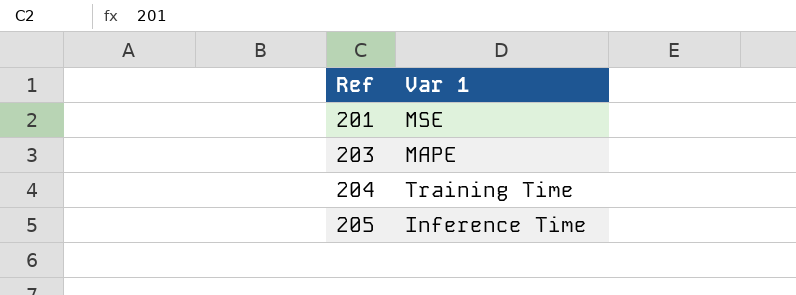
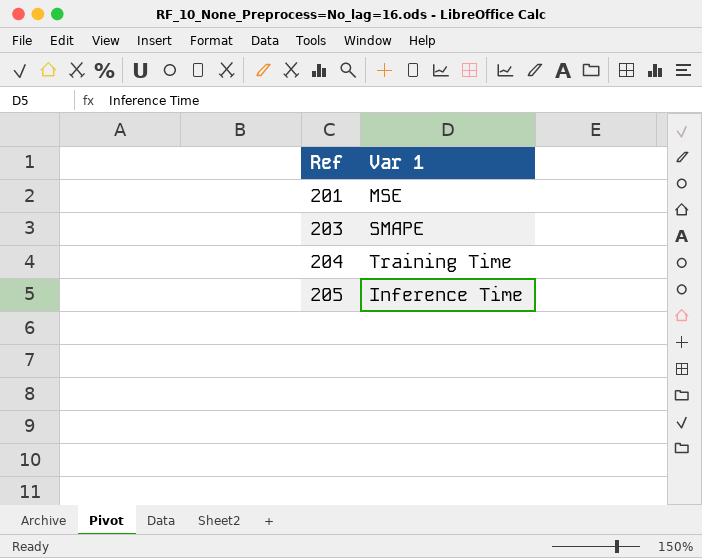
203 | Var 1: MAPE -> SMAPE

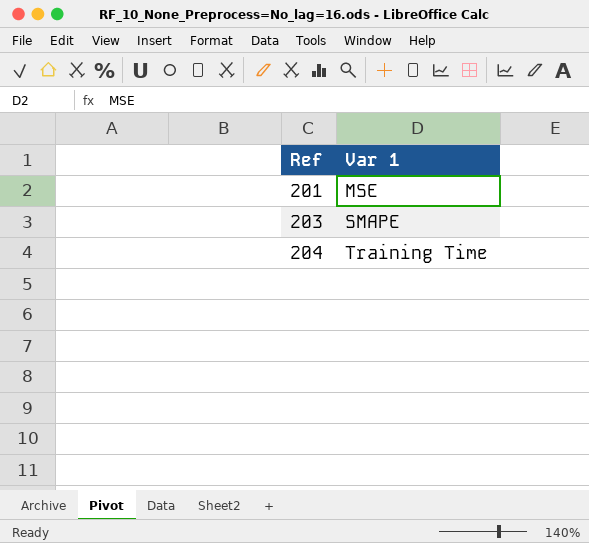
row 205: Inference Time -> none

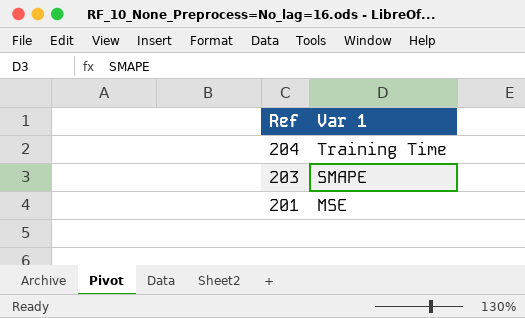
row order: Ref ascending -> Ref descending

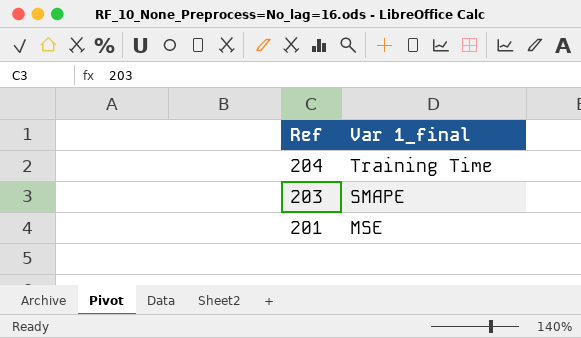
column name: Var 1 -> Var 1_final

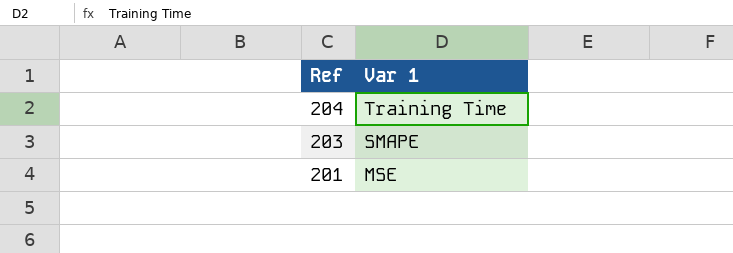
column name: Var 1_final -> Var 1

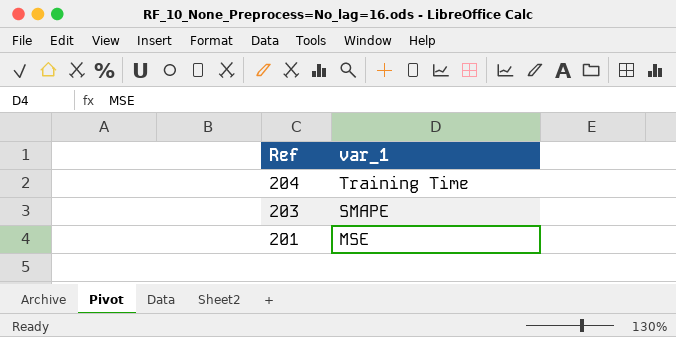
column name: Var 1 -> var_1

